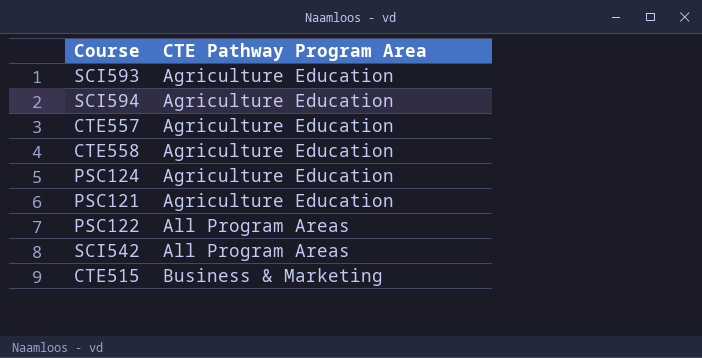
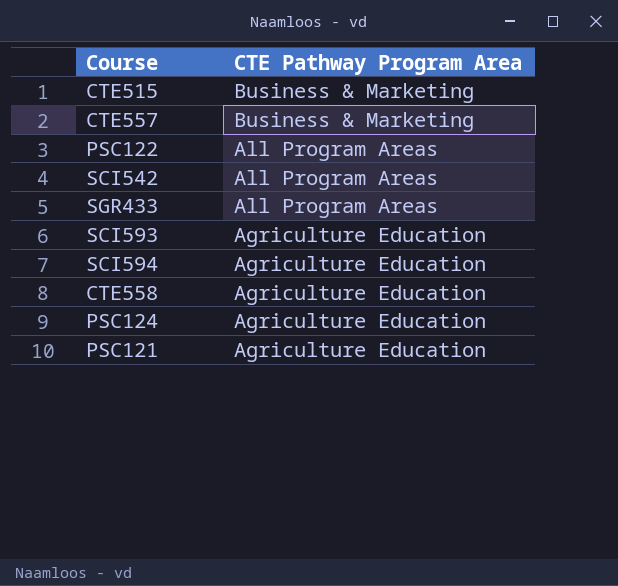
row order: CTE Pathway Program Area ascending -> CTE Pathway Program Area descending
CTE557 | CTE Pathway Program Area: Agriculture Education -> Business & Marketing
row SGR433: none -> All Program Areas

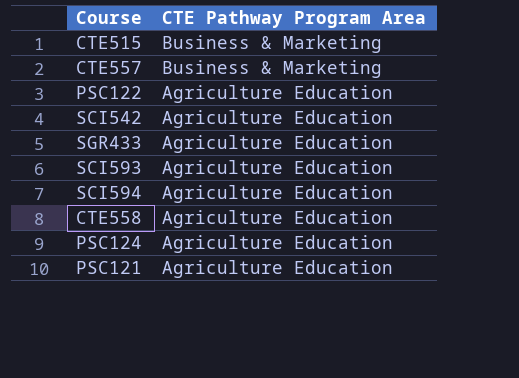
PSC122 | CTE Pathway Program Area: All Program Areas -> Agriculture Education
SCI542 | CTE Pathway Program Area: All Program Areas -> Agriculture Education
SGR433 | CTE Pathway Program Area: All Program Areas -> Agriculture Education

